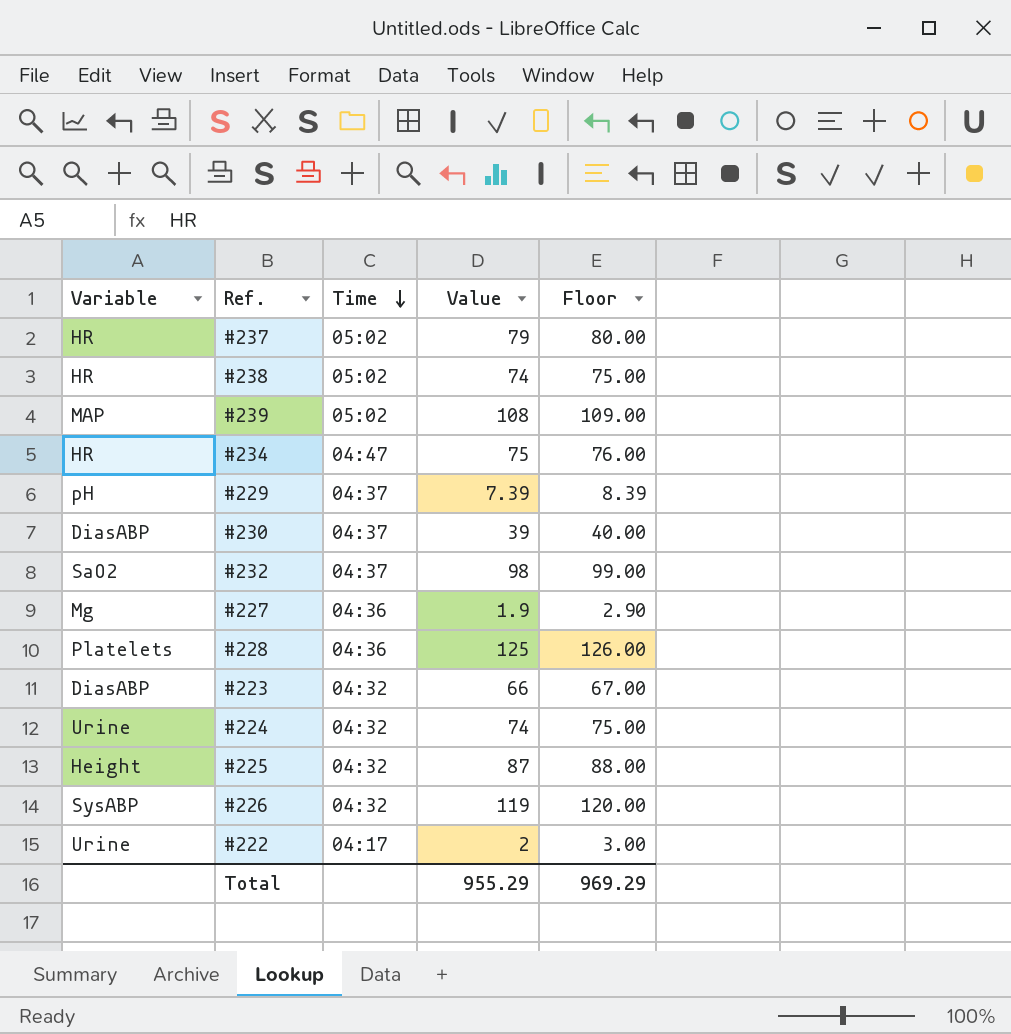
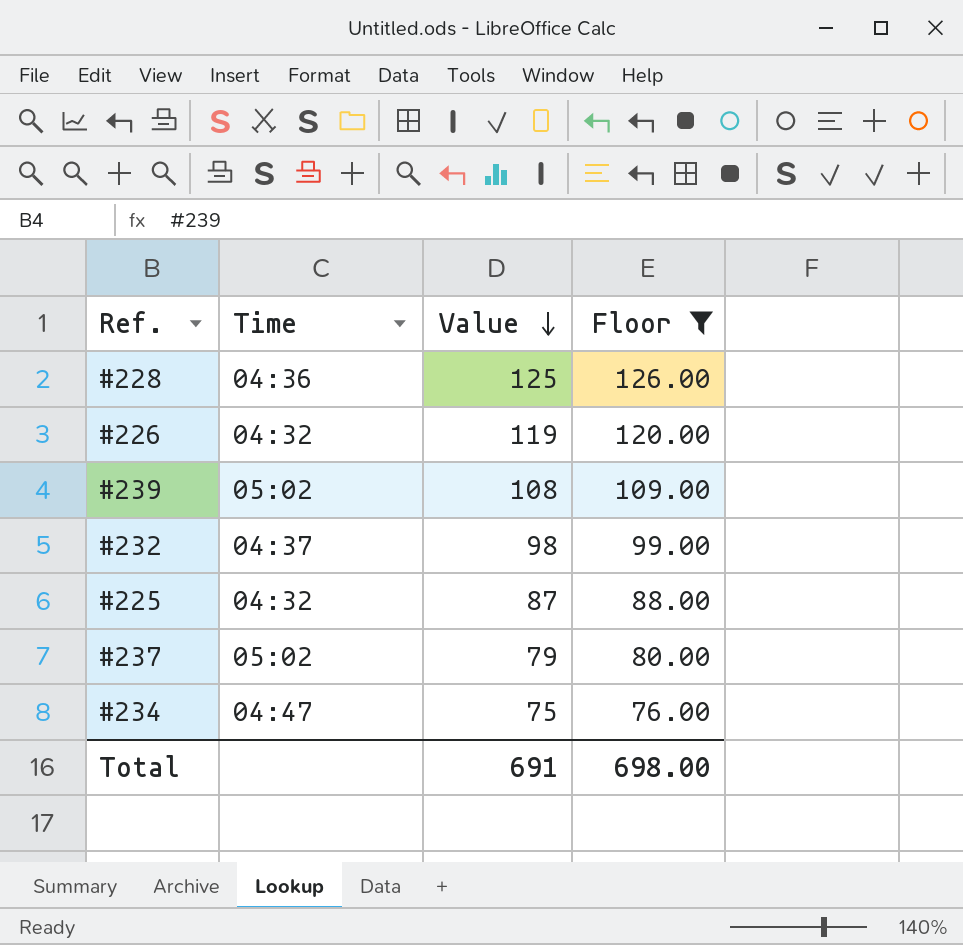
filter: none -> Floor >= 76.00
row order: Time descending -> Value descending
column Variable | position: 1 -> none
Total | Value: 955.29 -> 691
Total | Floor: 969.29 -> 698.00

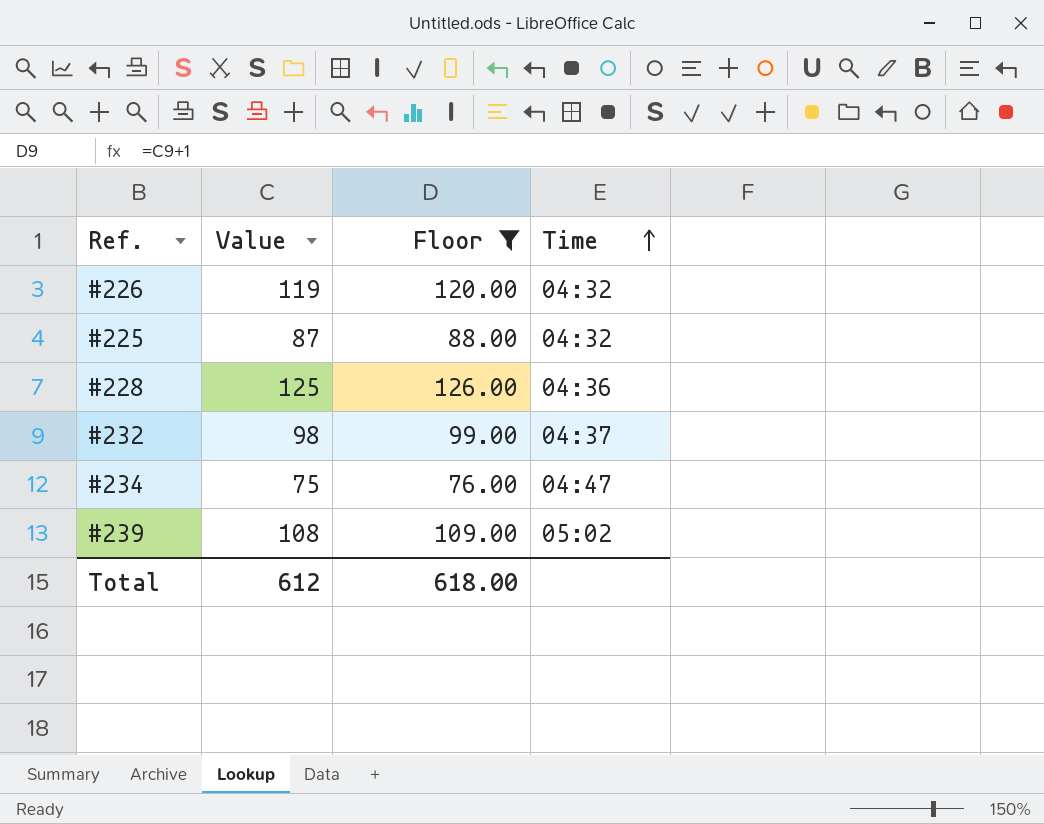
row order: Value descending -> Time ascending
column Time | position: 2 -> 4
row #237: 05:02 | 79 | 80.00 -> none
Total | Value: 691 -> 612
Total | Floor: 698.00 -> 618.00

